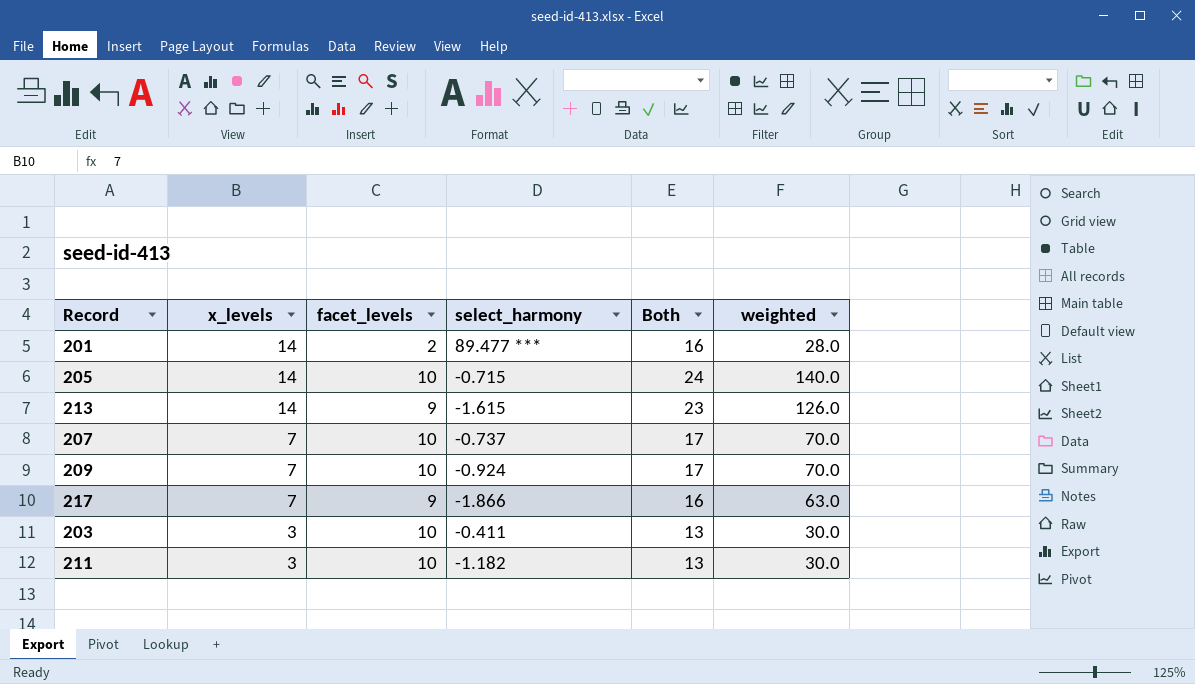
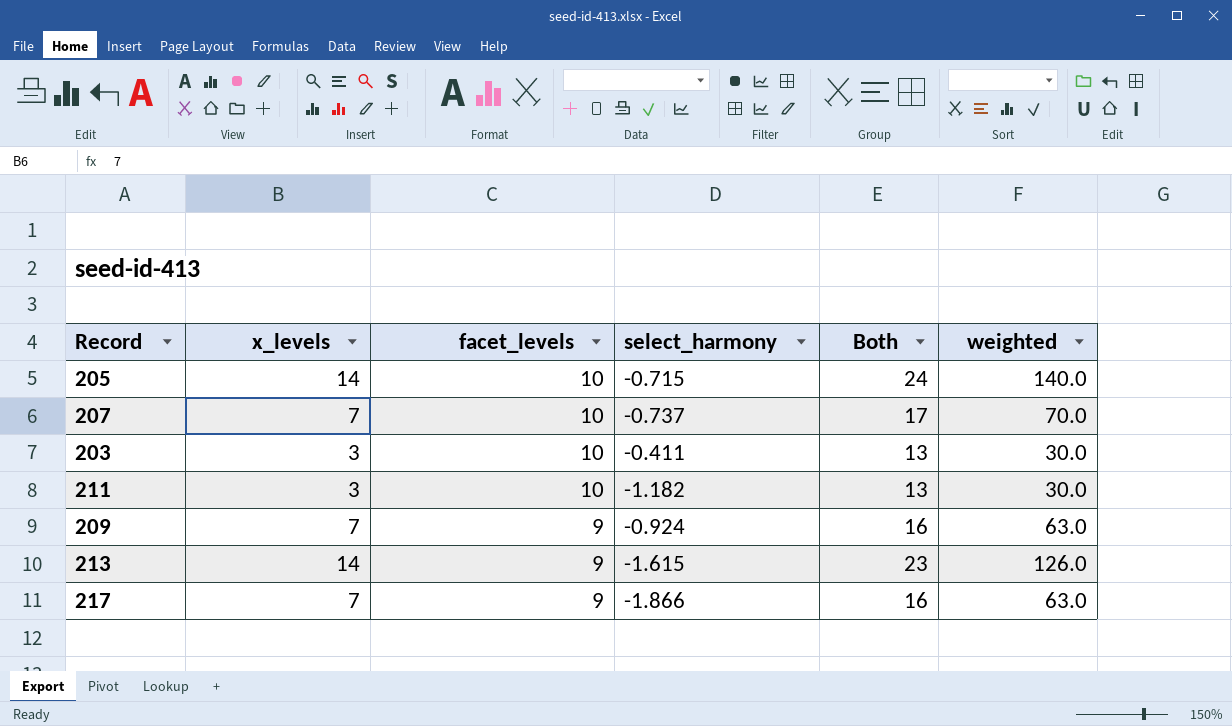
row order: x_levels descending -> facet_levels descending
row 201: 14 | 2 | 89.477 *** | 16 | 28.0 -> none
209 | facet_levels: 10 -> 9
209 | Both: 17 -> 16
209 | weighted: 70.0 -> 63.0

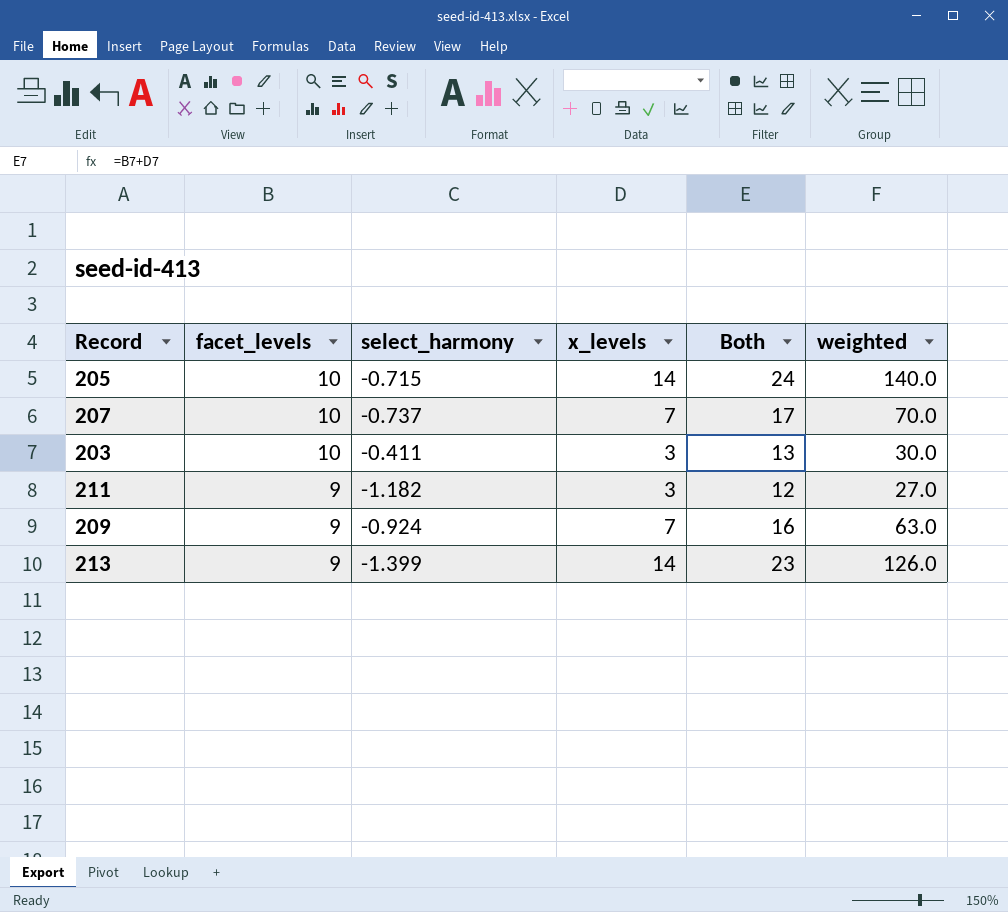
column x_levels | position: 2 -> 4
row 217: 7 | 9 | -1.866 | 16 | 63.0 -> none
211 | facet_levels: 10 -> 9
211 | Both: 13 -> 12
211 | weighted: 30.0 -> 27.0
213 | select_harmony: -1.615 -> -1.399

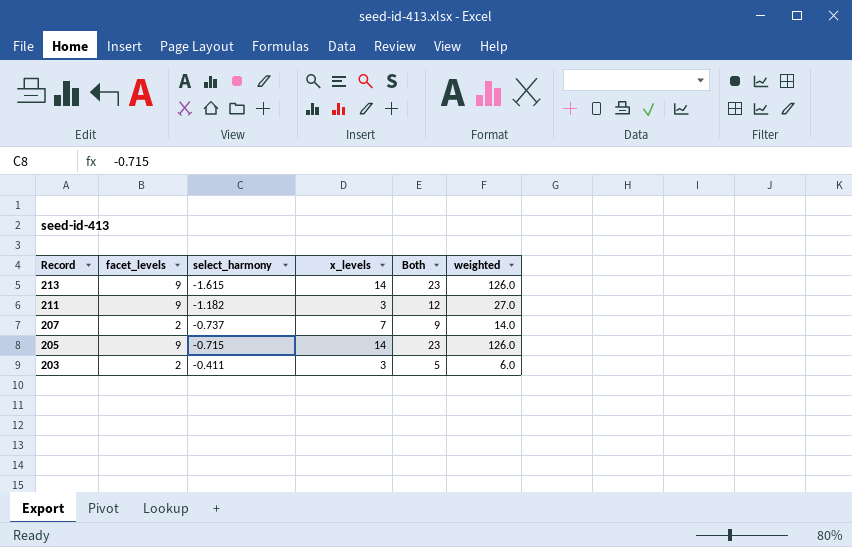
row order: facet_levels descending -> Record descending
row 209: 9 | -0.924 | 7 | 16 | 63.0 -> none
213 | select_harmony: -1.399 -> -1.615
207 | facet_levels: 10 -> 2
207 | Both: 17 -> 9
207 | weighted: 70.0 -> 14.0
205 | facet_levels: 10 -> 9
205 | Both: 24 -> 23
205 | weighted: 140.0 -> 126.0
203 | facet_levels: 10 -> 2
203 | Both: 13 -> 5
203 | weighted: 30.0 -> 6.0

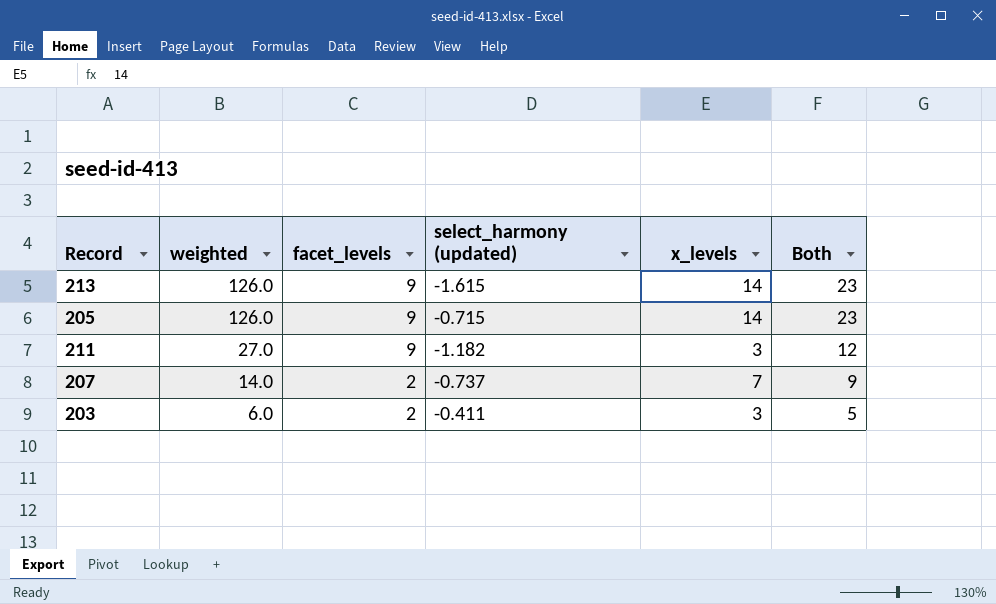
row order: Record descending -> weighted descending
column weighted | position: 6 -> 2
column name: select_harmony -> select_harmony (updated)

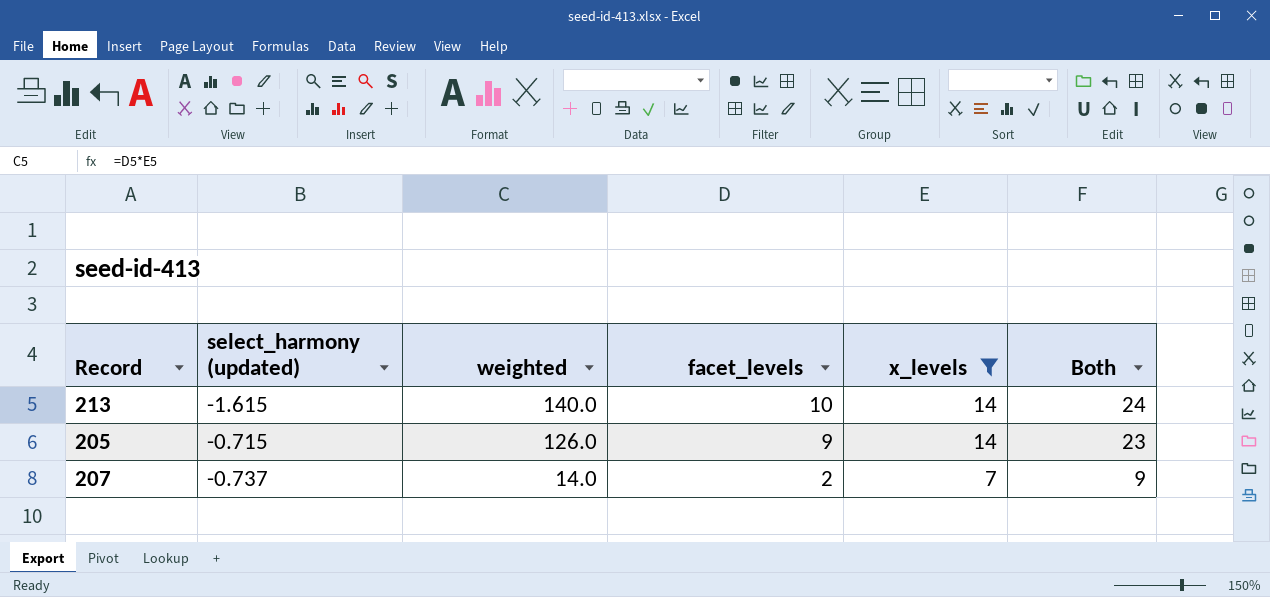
filter: none -> x_levels != 3
column select_harmony (updated) | position: 4 -> 2
213 | weighted: 126.0 -> 140.0
213 | facet_levels: 9 -> 10
213 | Both: 23 -> 24

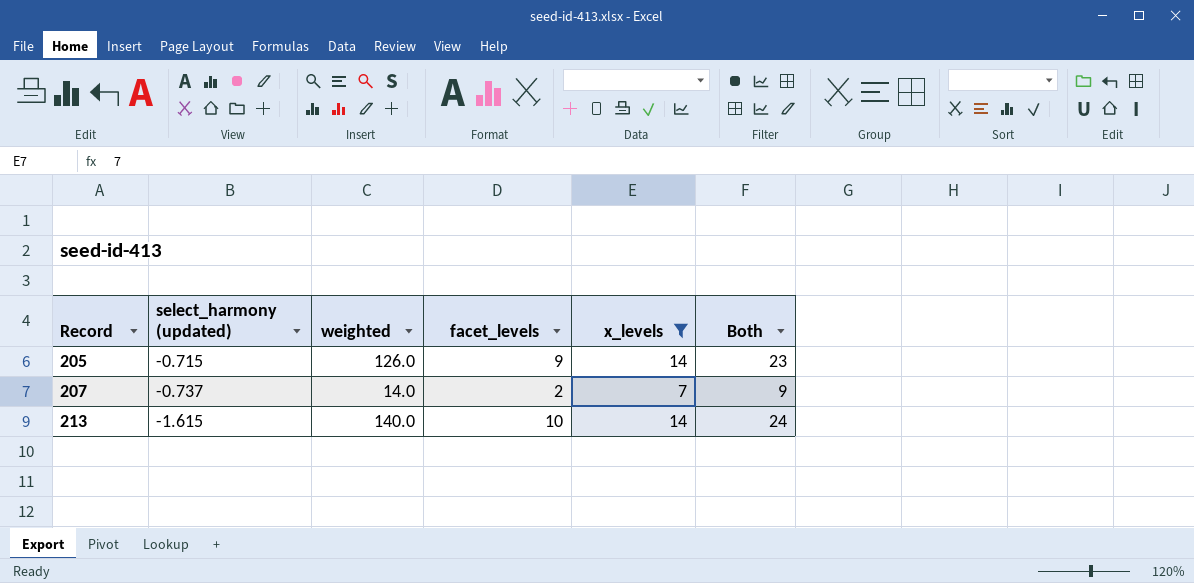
row order: weighted descending -> Record ascending

